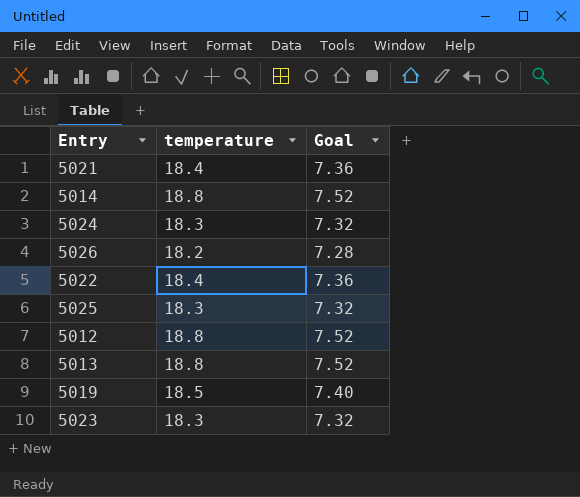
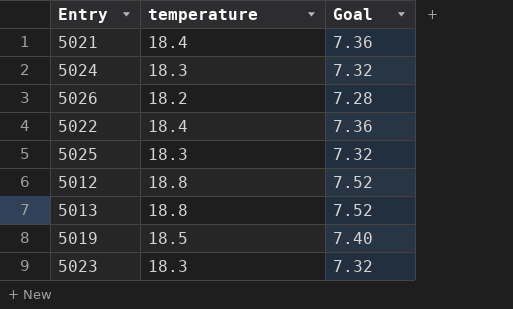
row 5014: 18.8 | 7.52 -> none

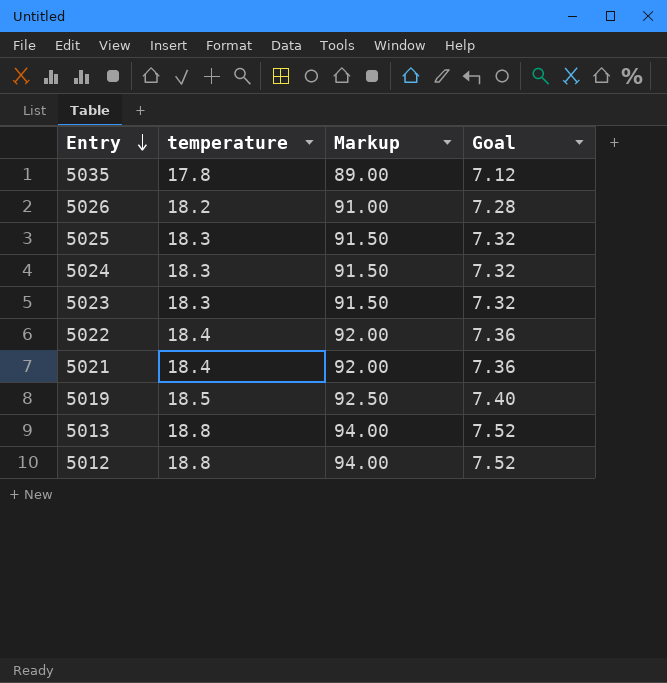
row order: none -> Entry descending
column Markup | formula: none -> [temperature] * 5
row 5035: none -> 17.8 | 89.00 | 7.12

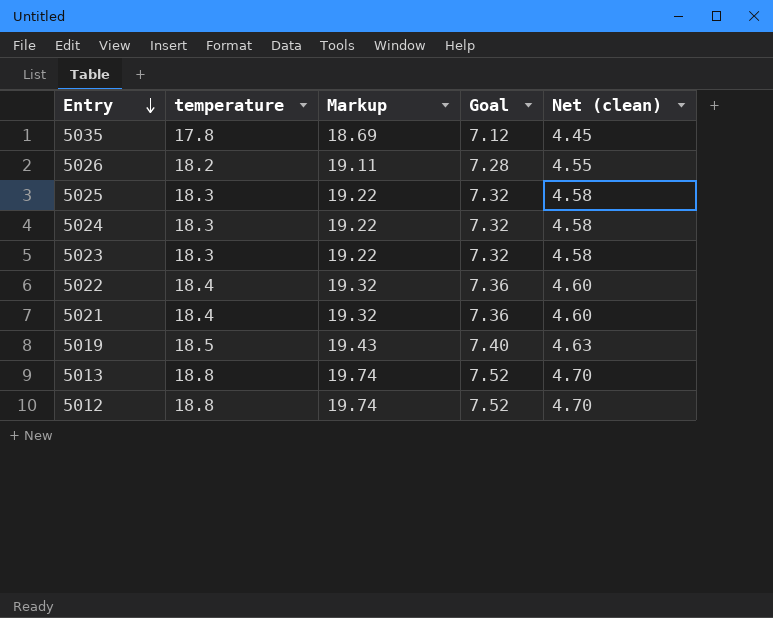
column Markup | formula: [temperature] * 5 -> [temperature] * 1.05
column Net (clean) | formula: none -> [temperature] * 0.25

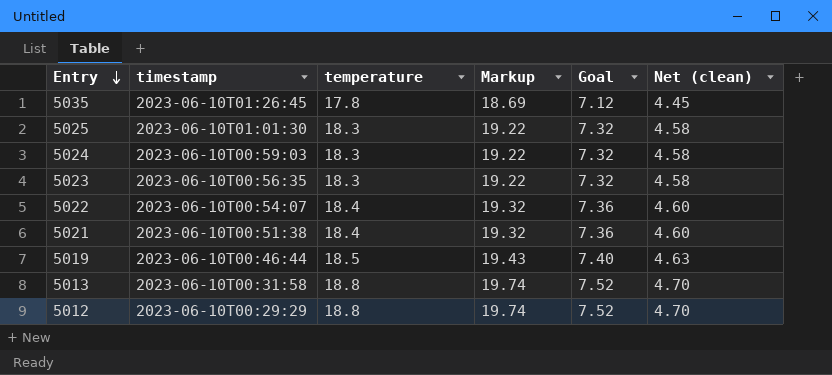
column timestamp | position: none -> 2
row 5026: 18.2 | 19.11 | 7.28 | 4.55 -> none

